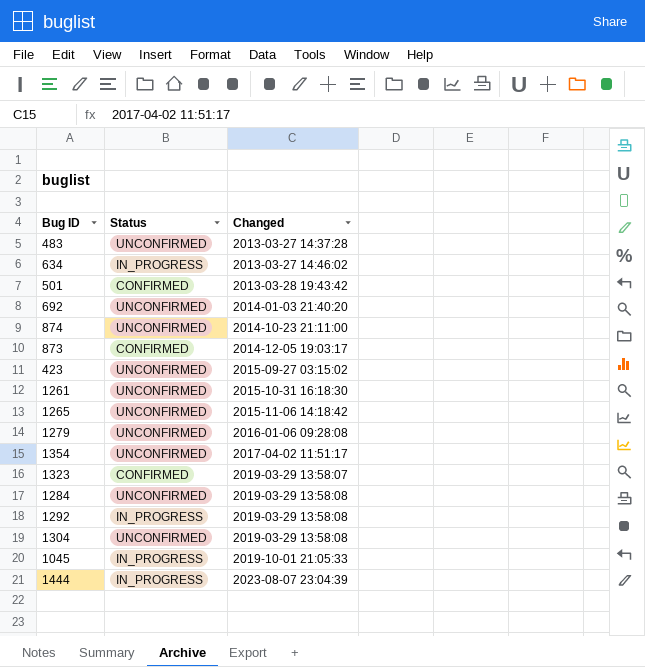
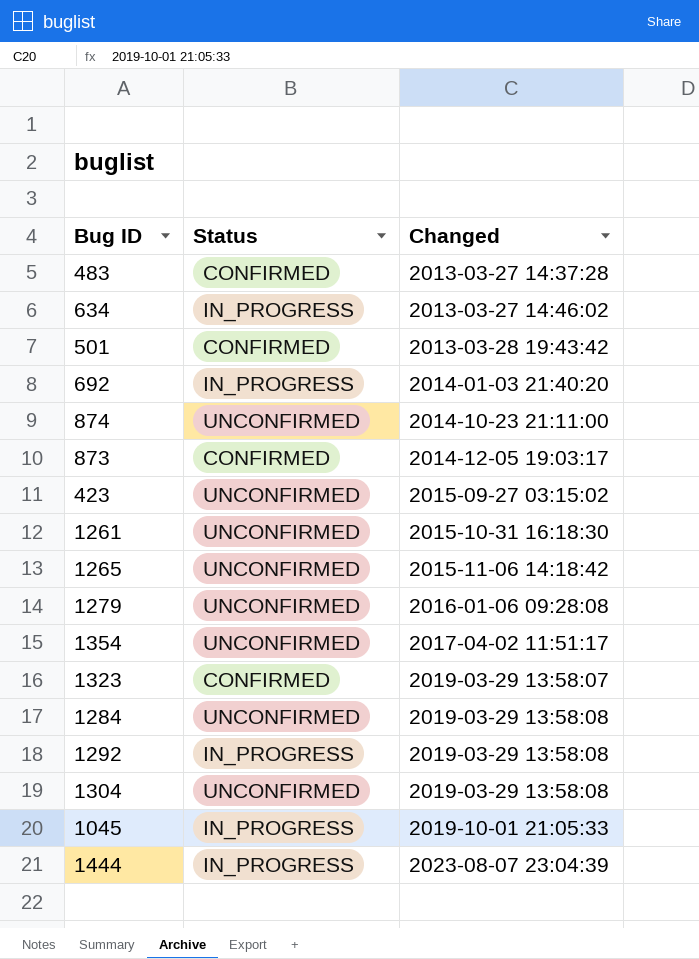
483 | Status: UNCONFIRMED -> CONFIRMED
692 | Status: UNCONFIRMED -> IN_PROGRESS

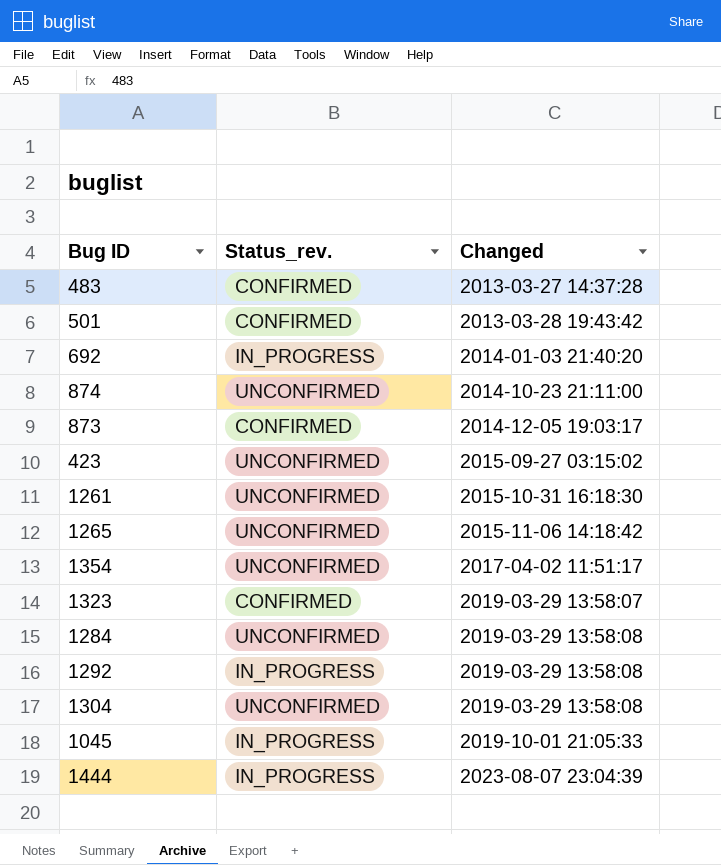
column name: Status -> Status_rev.
row 634: IN_PROGRESS | 2013-03-27 14:46:02 -> none
row 1279: UNCONFIRMED | 2016-01-06 09:28:08 -> none

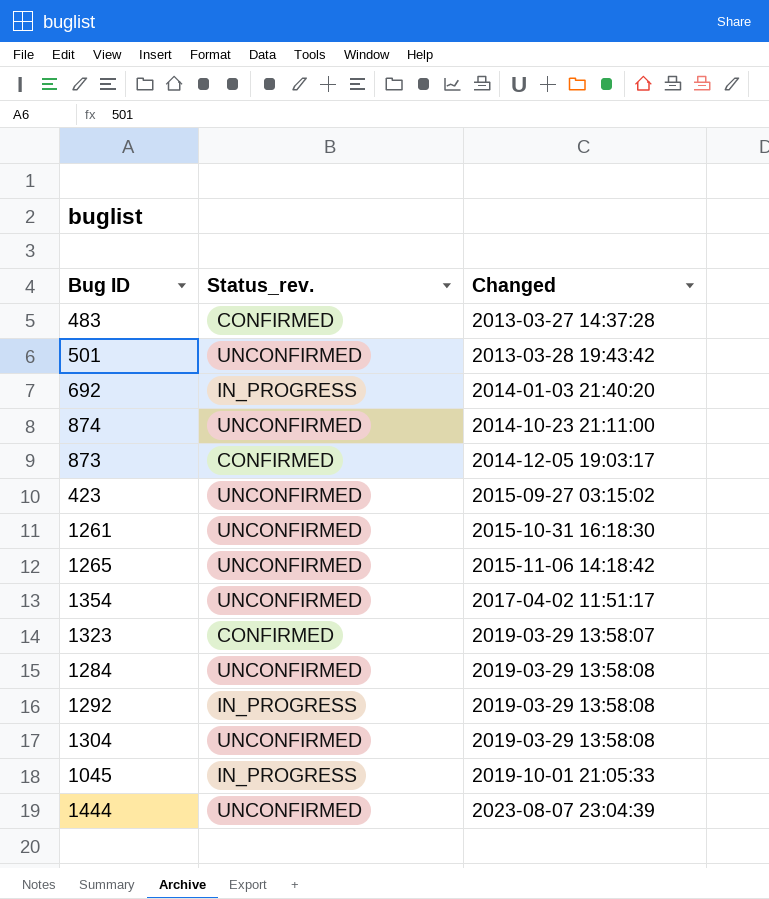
501 | Status_rev.: CONFIRMED -> UNCONFIRMED
1444 | Status_rev.: IN_PROGRESS -> UNCONFIRMED

